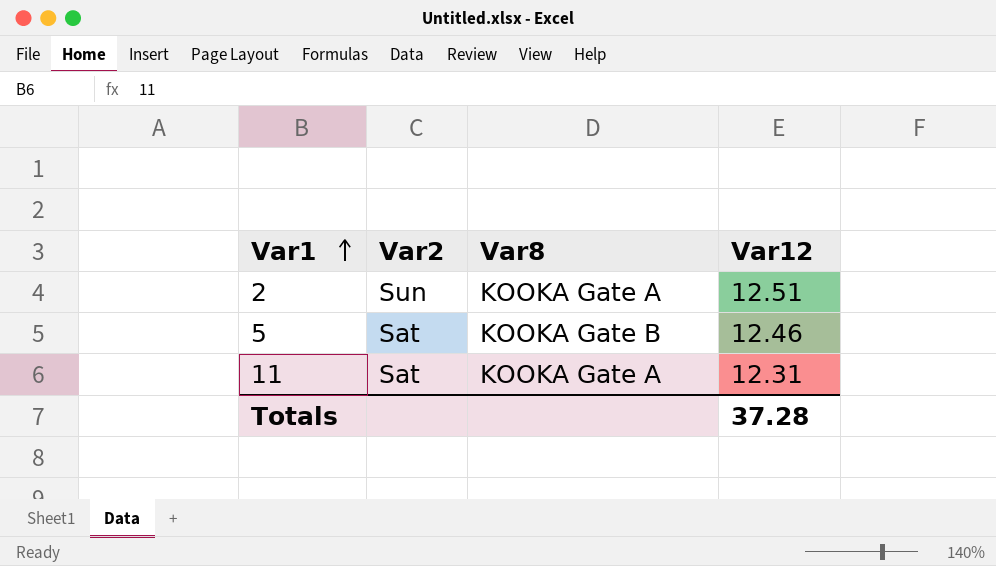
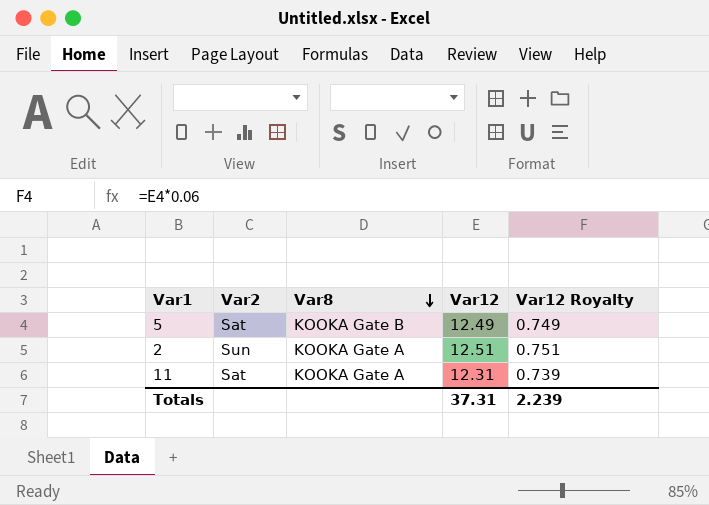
row order: Var1 ascending -> Var8 descending
column Var12 Royalty | formula: none -> [Var12] * 0.06
5 | Var12: 12.46 -> 12.49
Totals | Var12: 37.28 -> 37.31

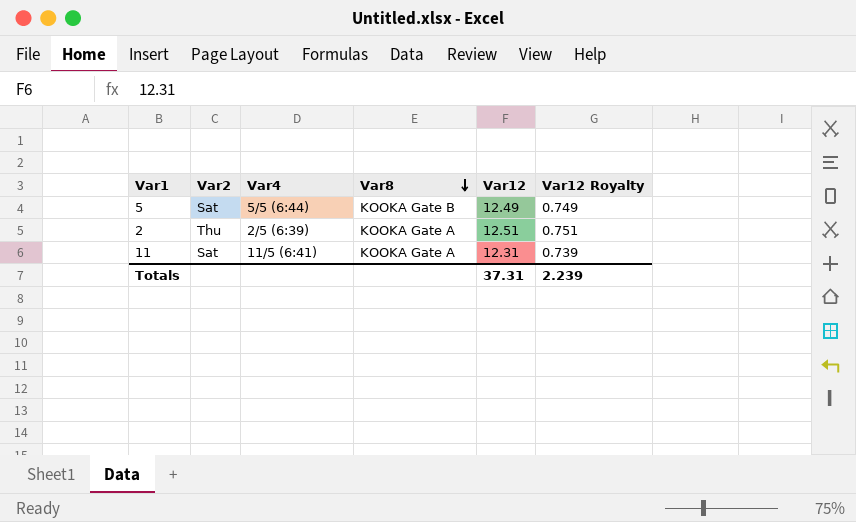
column Var4 | position: none -> 3
2 | Var2: Sun -> Thu

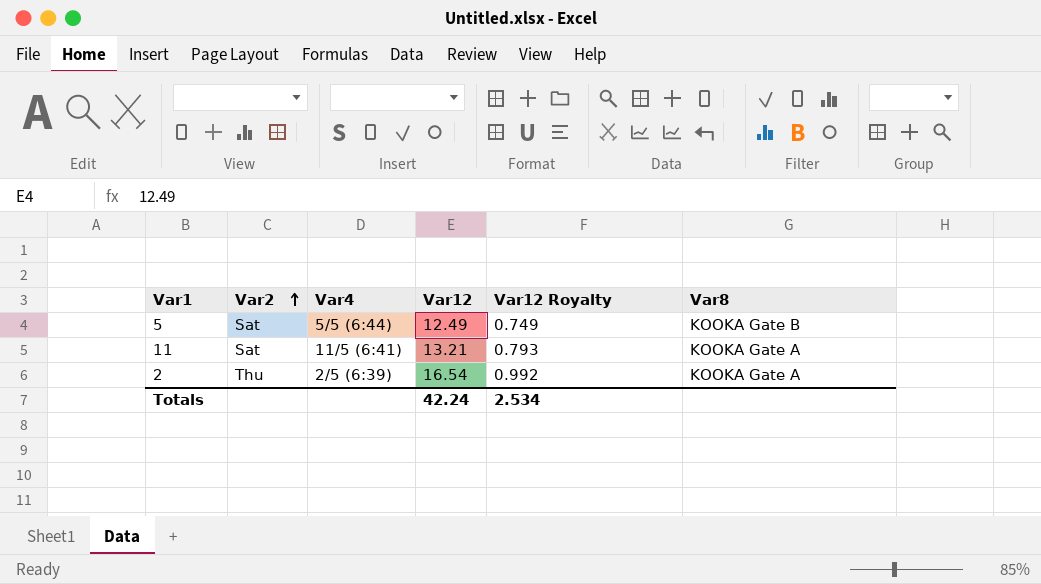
row order: Var8 descending -> Var2 ascending
column Var8 | position: 4 -> 6
11 | Var12: 12.31 -> 13.21
11 | Var12 Royalty: 0.739 -> 0.793
2 | Var12: 12.51 -> 16.54
2 | Var12 Royalty: 0.751 -> 0.992
Totals | Var12: 37.31 -> 42.24
Totals | Var12 Royalty: 2.239 -> 2.534

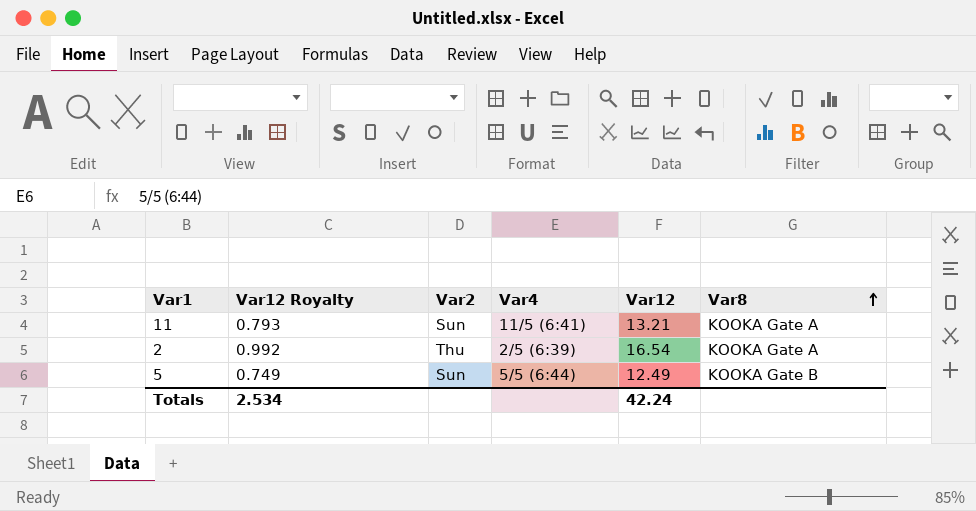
row order: Var2 ascending -> Var8 ascending
column Var12 Royalty | position: 5 -> 2
11 | Var2: Sat -> Sun
5 | Var2: Sat -> Sun

